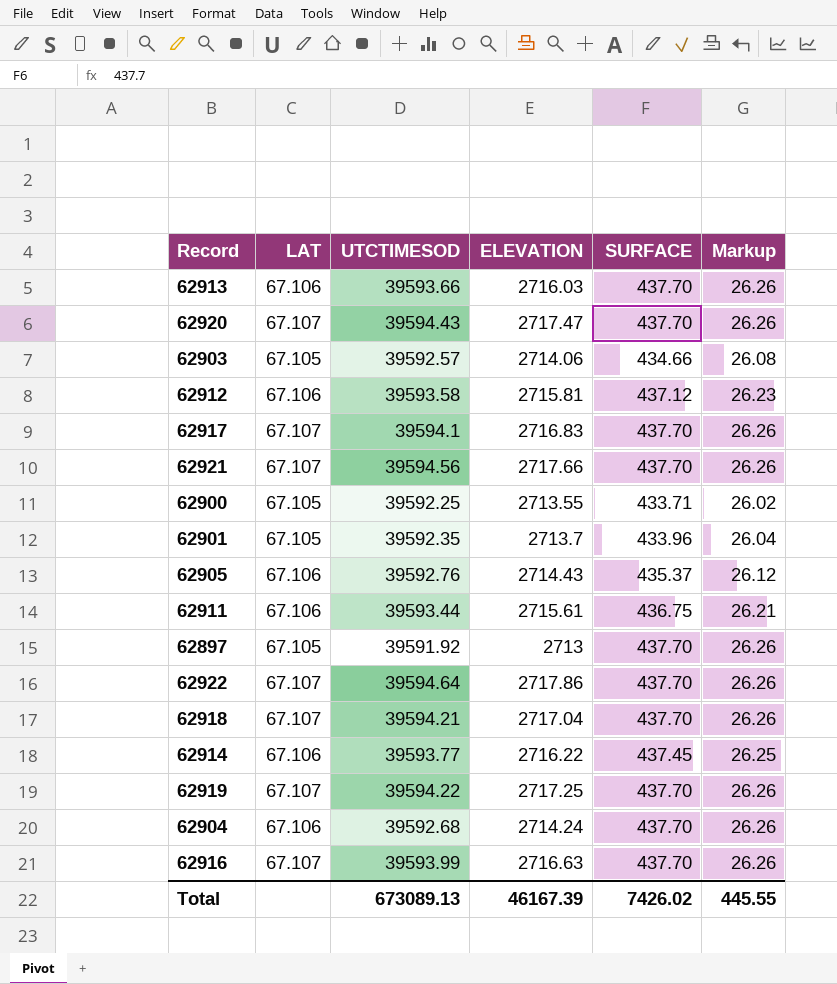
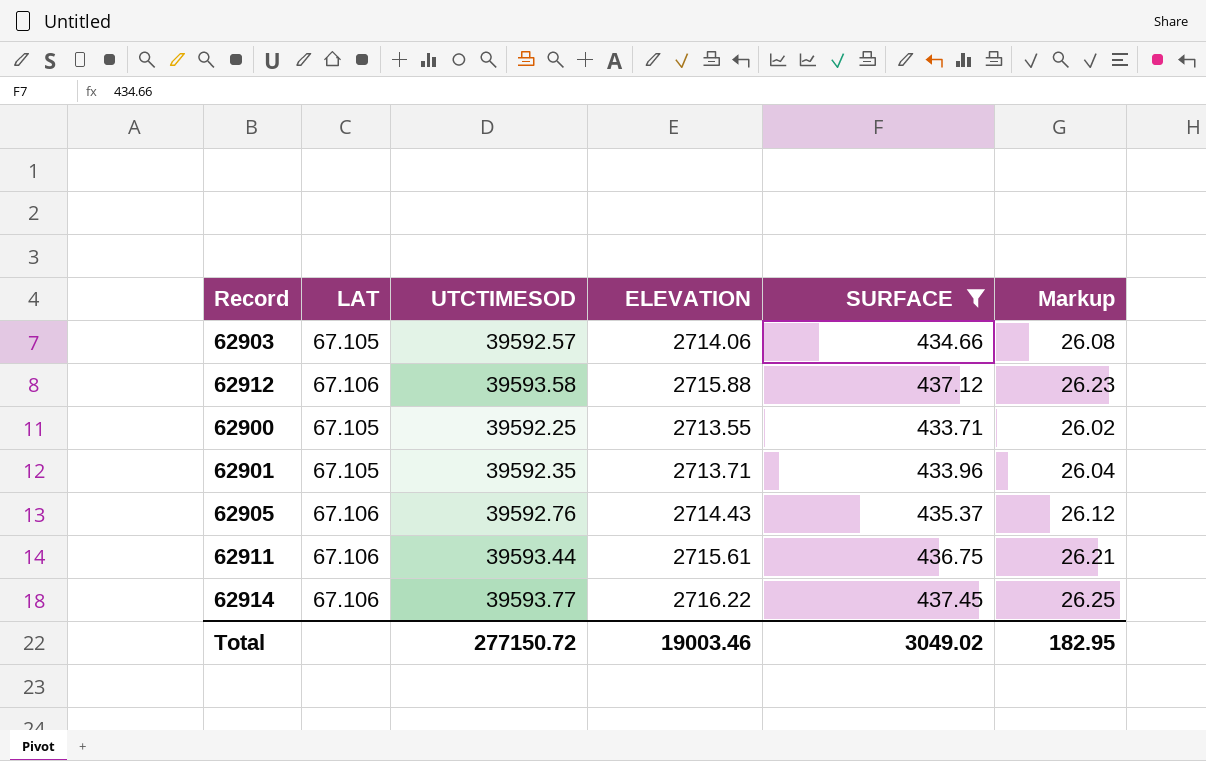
filter: none -> SURFACE != 437.70
62912 | ELEVATION: 2715.81 -> 2715.88
62901 | ELEVATION: 2713.7 -> 2713.71
Total | UTCTIMESOD: 673089.13 -> 277150.72
Total | ELEVATION: 46167.39 -> 19003.46
Total | SURFACE: 7426.02 -> 3049.02
Total | Markup: 445.55 -> 182.95

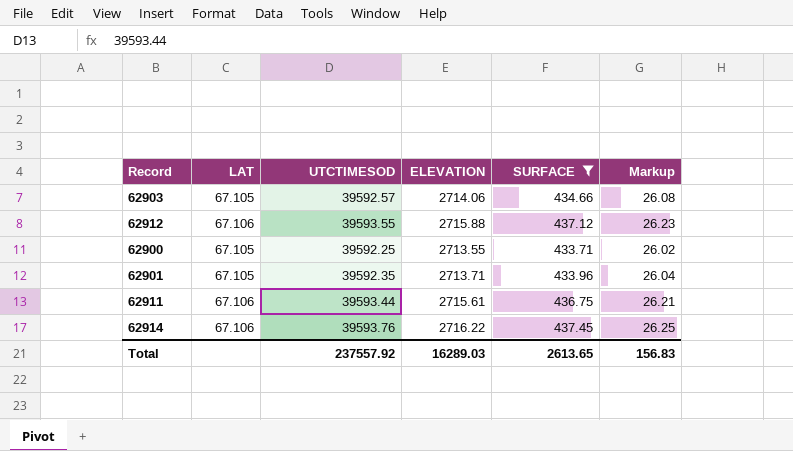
row 62905: 67.106 | 39592.76 | 2714.43 | 435.37 | 26.12 -> none
62912 | UTCTIMESOD: 39593.58 -> 39593.55
62914 | UTCTIMESOD: 39593.77 -> 39593.76
Total | UTCTIMESOD: 277150.72 -> 237557.92
Total | ELEVATION: 19003.46 -> 16289.03
Total | SURFACE: 3049.02 -> 2613.65
Total | Markup: 182.95 -> 156.83

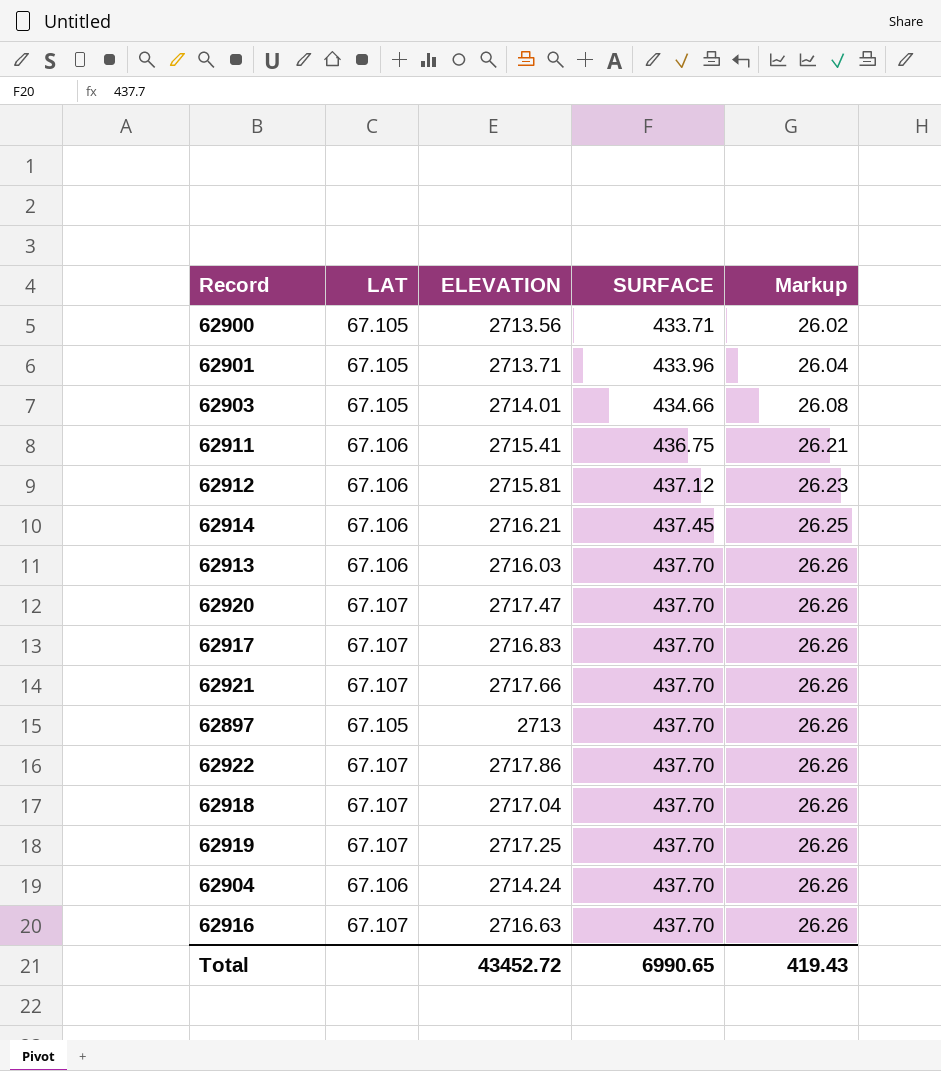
filter: SURFACE != 437.70 -> none
row order: none -> SURFACE ascending
column UTCTIMESOD | position: 3 -> none
62900 | ELEVATION: 2713.55 -> 2713.56
62903 | ELEVATION: 2714.06 -> 2714.01
62911 | ELEVATION: 2715.61 -> 2715.41
62912 | ELEVATION: 2715.88 -> 2715.81
62914 | ELEVATION: 2716.22 -> 2716.21
Total | ELEVATION: 16289.03 -> 43452.72
Total | SURFACE: 2613.65 -> 6990.65
Total | Markup: 156.83 -> 419.43

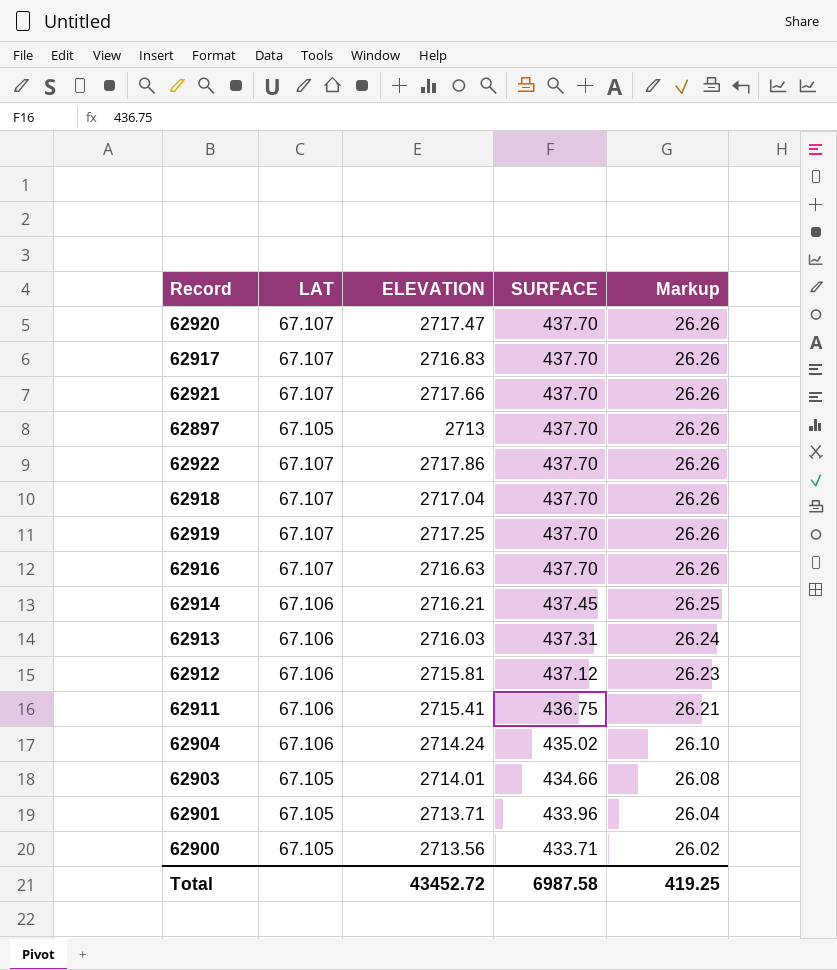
row order: SURFACE ascending -> SURFACE descending
62913 | SURFACE: 437.70 -> 437.31
62913 | Markup: 26.26 -> 26.24
62904 | SURFACE: 437.70 -> 435.02
62904 | Markup: 26.26 -> 26.10
Total | SURFACE: 6990.65 -> 6987.58
Total | Markup: 419.43 -> 419.25

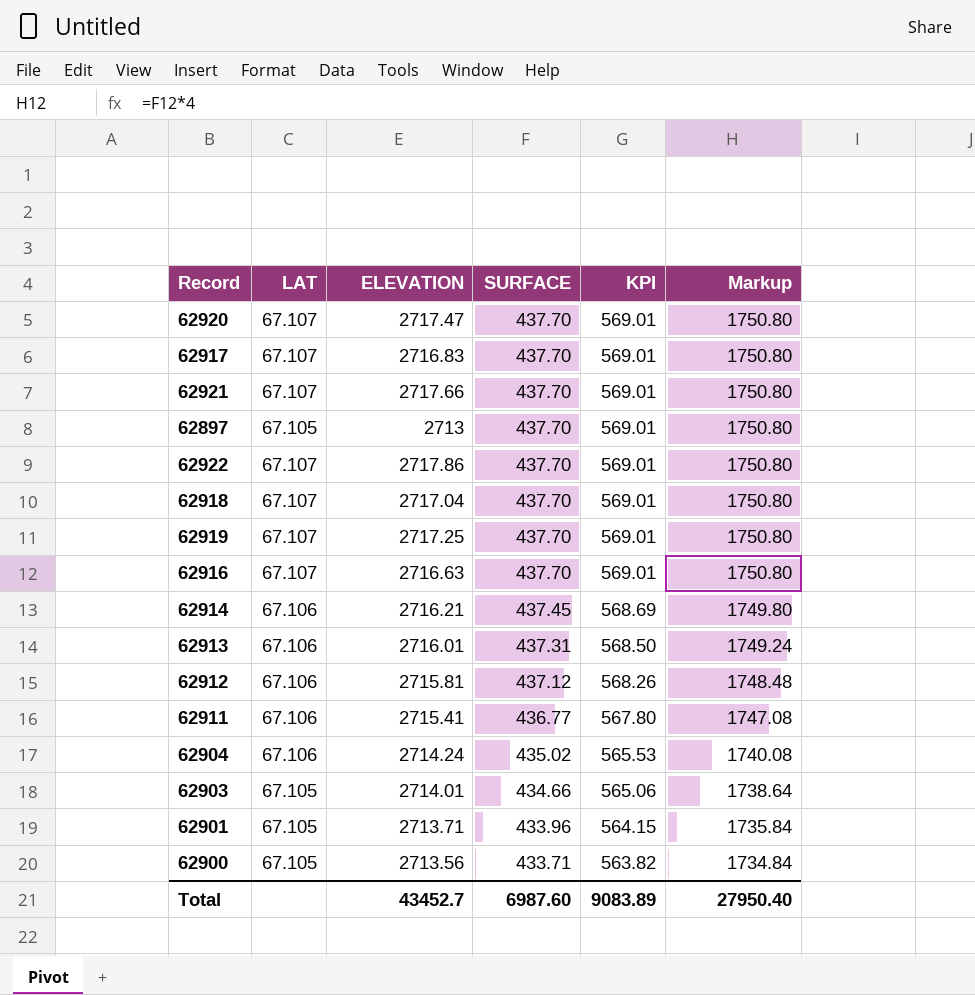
column KPI | formula: none -> [SURFACE] * 1.3
column Markup | formula: [SURFACE] * 0.06 -> [SURFACE] * 4
62913 | ELEVATION: 2716.03 -> 2716.01
62911 | SURFACE: 436.75 -> 436.77
Total | ELEVATION: 43452.72 -> 43452.7
Total | SURFACE: 6987.58 -> 6987.60
Total | Markup: 419.25 -> 27950.40

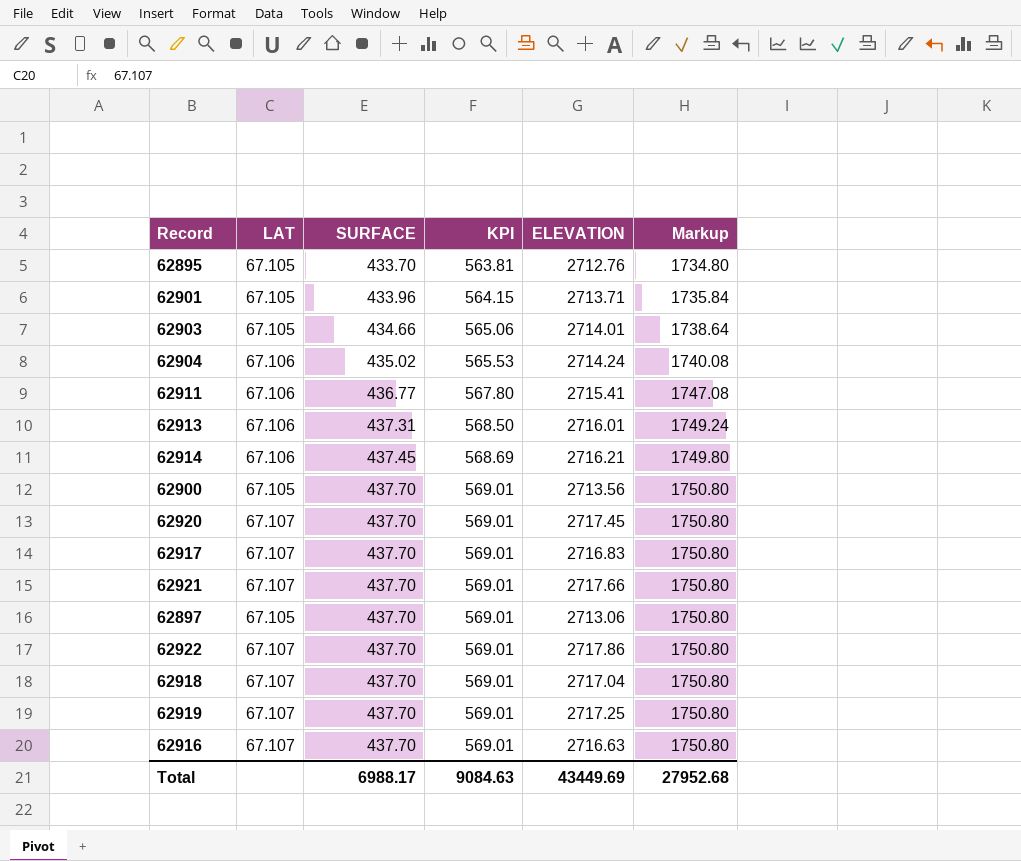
row order: SURFACE descending -> SURFACE ascending
column ELEVATION | position: 3 -> 5
row 62912: 67.106 | 2715.81 | 437.12 | 568.26 | 1748.48 -> none
row 62895: none -> 67.105 | 433.70 | 563.81 | 2712.76 | 1734.80
62900 | SURFACE: 433.71 -> 437.70
62900 | KPI: 563.82 -> 569.01
62900 | Markup: 1734.84 -> 1750.80
62920 | ELEVATION: 2717.47 -> 2717.45
62897 | ELEVATION: 2713 -> 2713.06
Total | SURFACE: 6987.60 -> 6988.17
Total | KPI: 9083.89 -> 9084.63
Total | ELEVATION: 43452.7 -> 43449.69
Total | Markup: 27950.40 -> 27952.68

